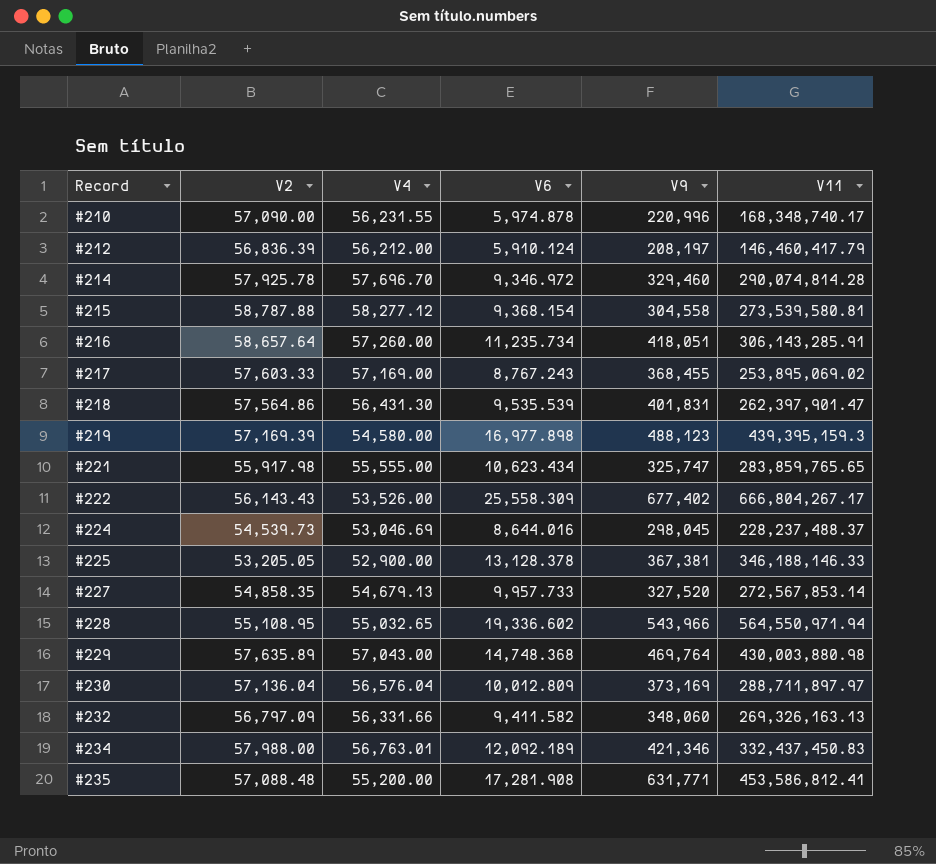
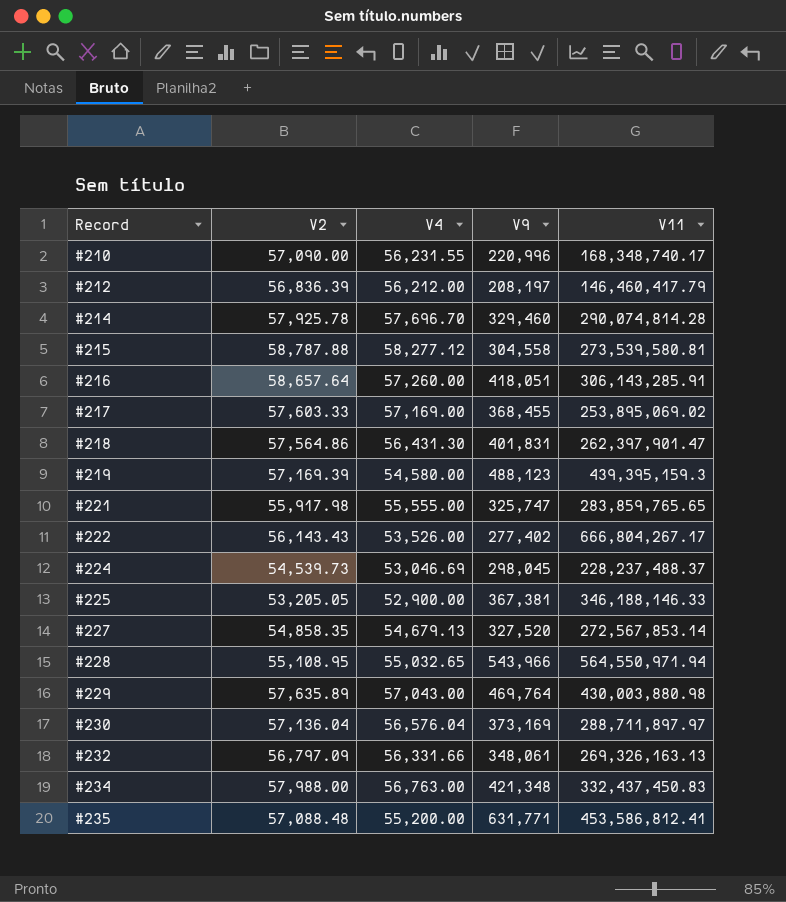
column V6 | position: 4 -> none
#222 | V9: 677,402 -> 277,402
#232 | V9: 348,060 -> 348,061
#234 | V4: 56,763.01 -> 56,763.00
#234 | V9: 421,346 -> 421,348

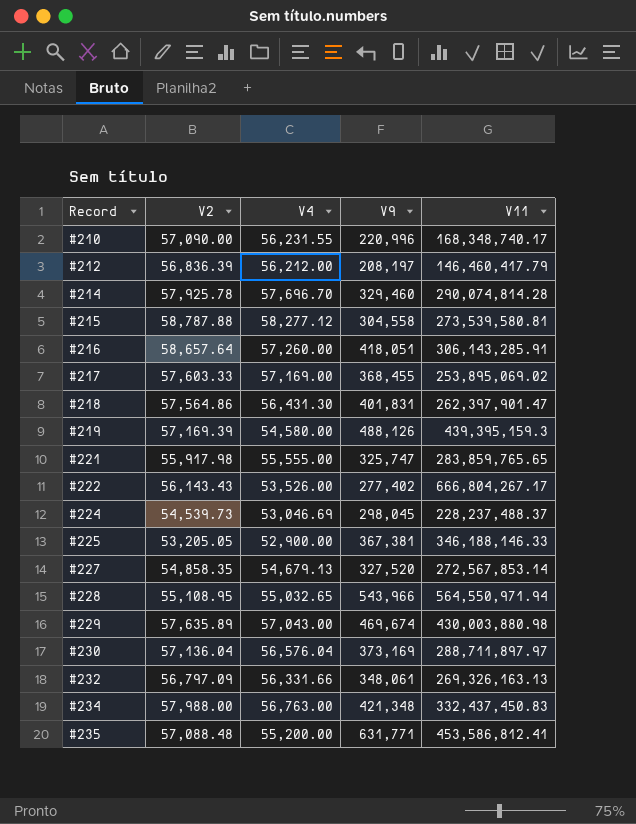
#219 | V9: 488,123 -> 488,126
#229 | V9: 469,764 -> 469,674

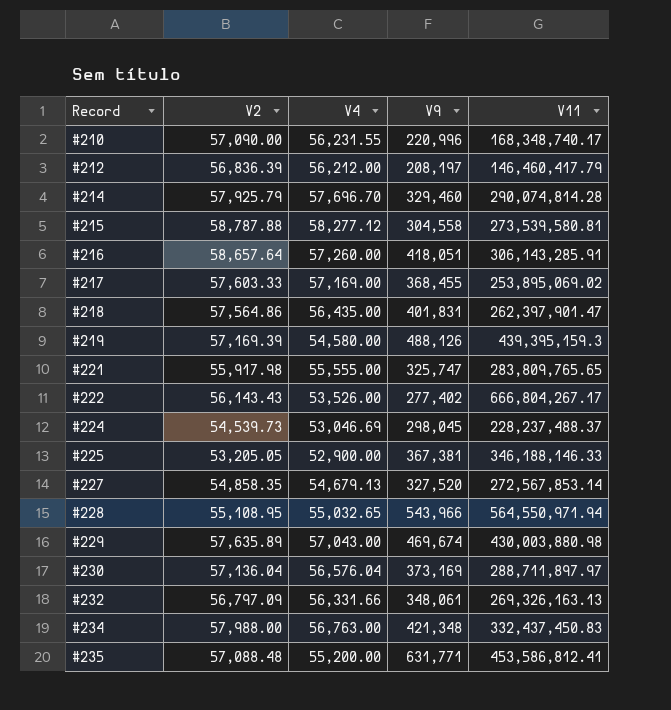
#214 | V2: 57,925.78 -> 57,925.79
#218 | V4: 56,431.30 -> 56,435.00
#221 | V11: 283,859,765.65 -> 283,809,765.65

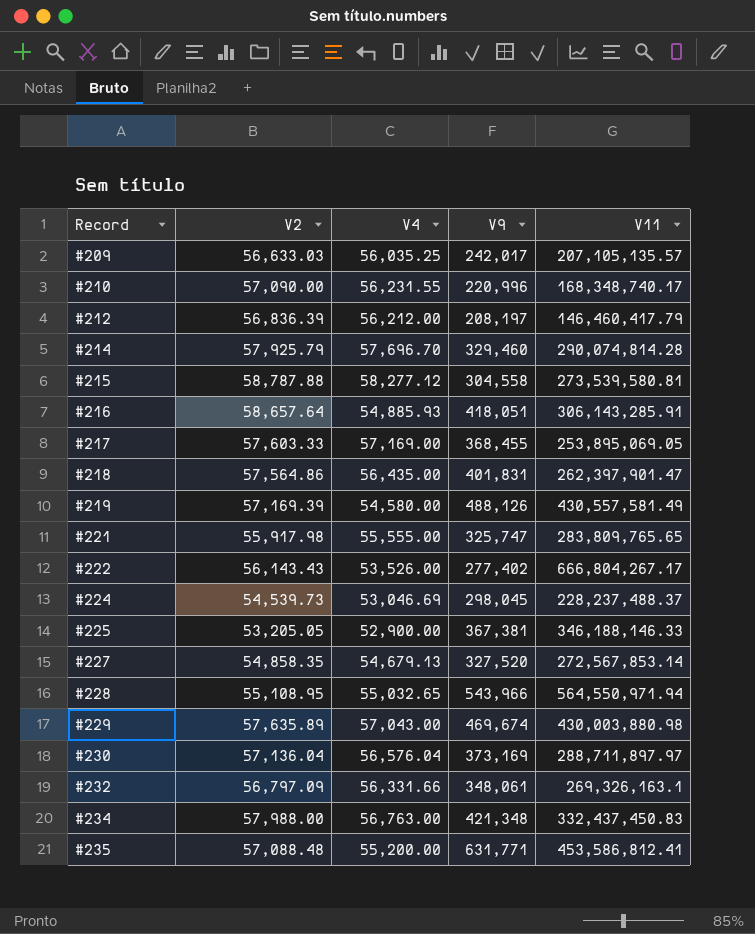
row #209: none -> 56,633.03 | 56,035.25 | 242,017 | 207,105,135.57
#216 | V4: 57,260.00 -> 54,885.93
#217 | V11: 253,895,069.02 -> 253,895,069.05
#219 | V11: 439,395,159.3 -> 430,557,581.49
#232 | V11: 269,326,163.13 -> 269,326,163.1

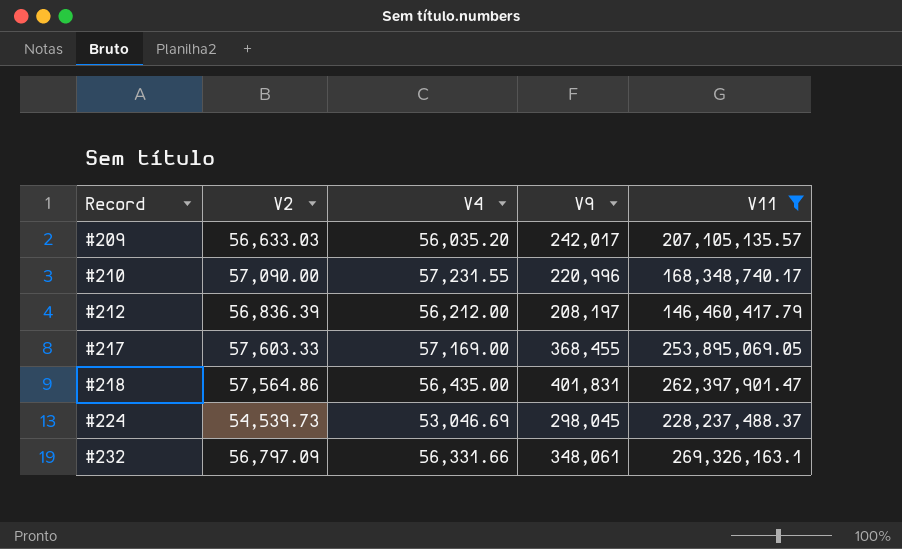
filter: none -> V11 <= 269,326,163.1
#209 | V4: 56,035.25 -> 56,035.20
#210 | V4: 56,231.55 -> 57,231.55

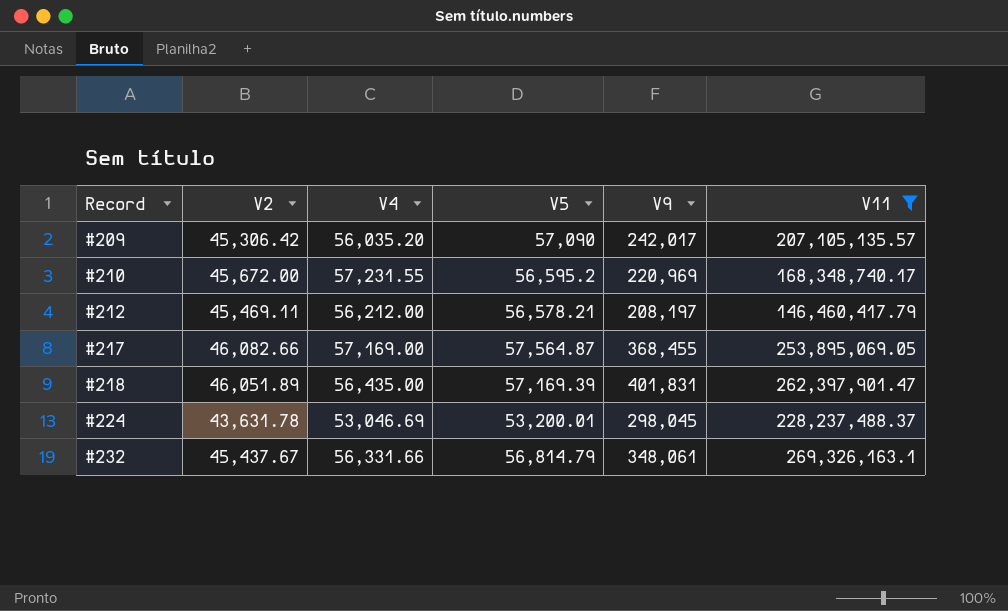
column V5 | position: none -> 4
#209 | V2: 56,633.03 -> 45,306.42
#210 | V2: 57,090.00 -> 45,672.00
#210 | V9: 220,996 -> 220,969
#212 | V2: 56,836.39 -> 45,469.11
#217 | V2: 57,603.33 -> 46,082.66
#218 | V2: 57,564.86 -> 46,051.89
#224 | V2: 54,539.73 -> 43,631.78
#232 | V2: 56,797.09 -> 45,437.67

